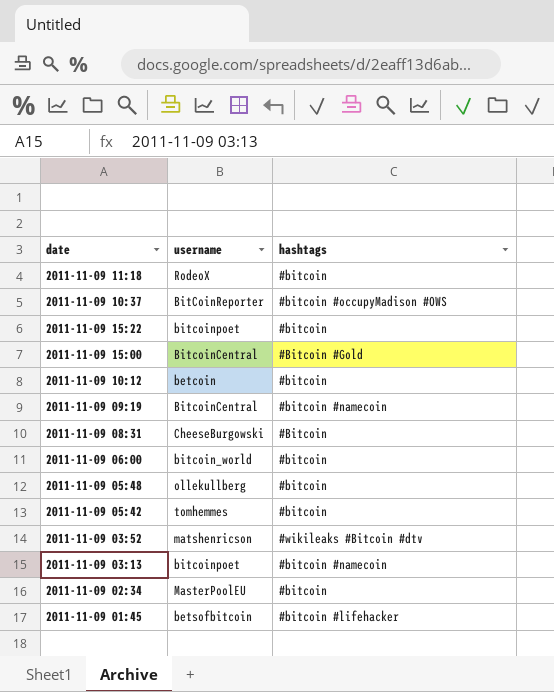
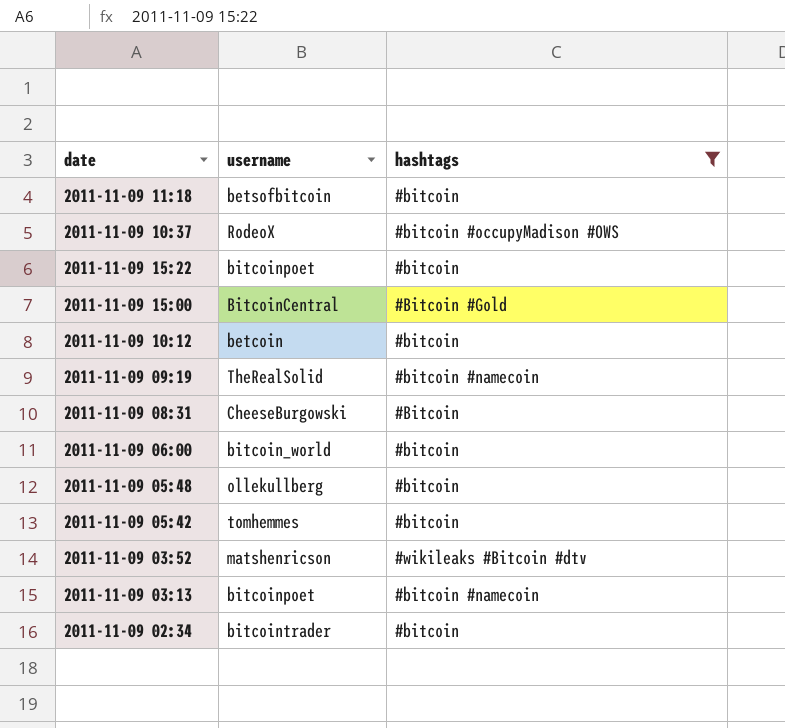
filter: none -> hashtags != #bitcoin #lifehacker
2011-11-09 11:18 | username: RodeoX -> betsofbitcoin
2011-11-09 10:37 | username: BitCoinReporter -> RodeoX
2011-11-09 09:19 | username: BitcoinCentral -> TheRealSolid
2011-11-09 02:34 | username: MasterPoolEU -> bitcointrader

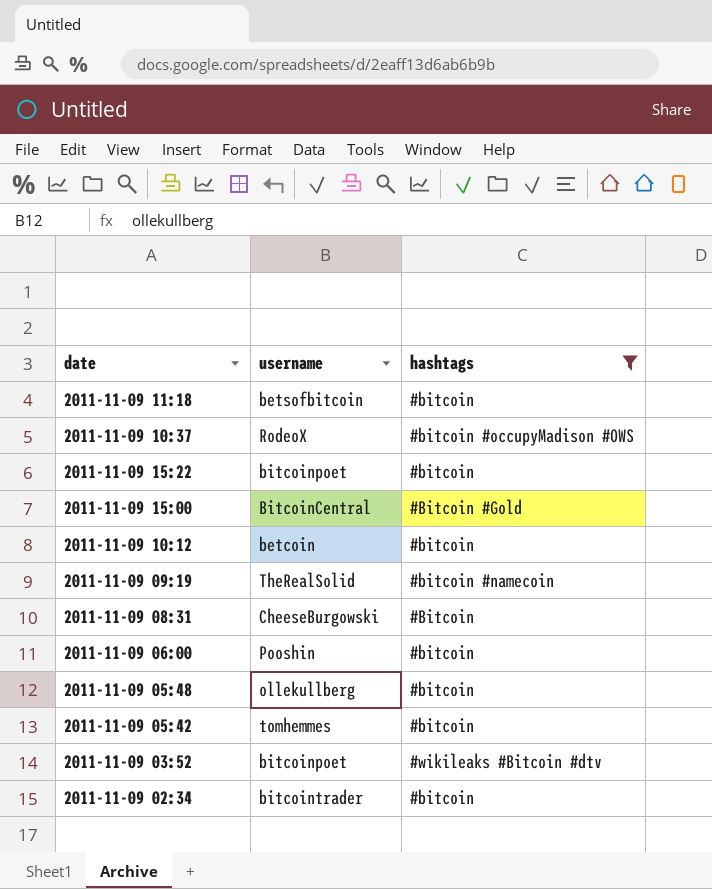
row 2011-11-09 03:13: bitcoinpoet | #bitcoin #namecoin -> none
2011-11-09 06:00 | username: bitcoin_world -> Pooshin
2011-11-09 03:52 | username: matshenricson -> bitcoinpoet

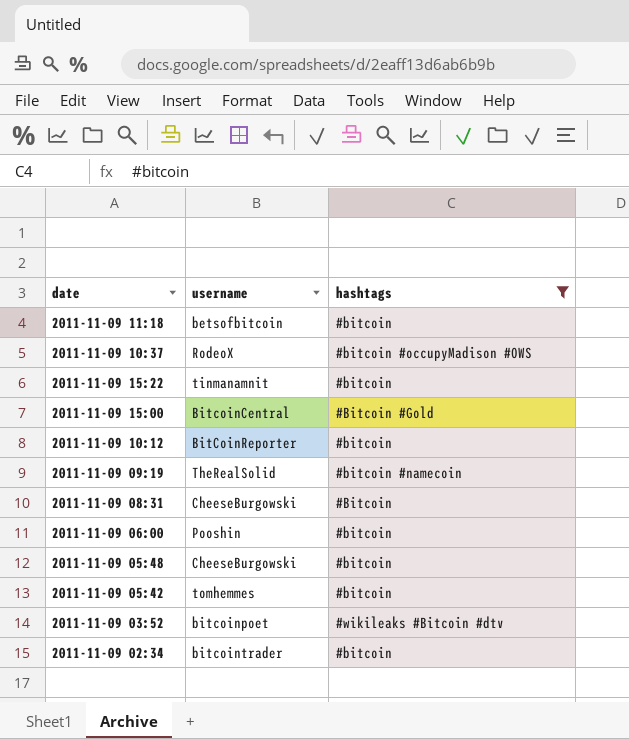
2011-11-09 15:22 | username: bitcoinpoet -> tinmanamnit
2011-11-09 10:12 | username: betcoin -> BitCoinReporter
2011-11-09 05:48 | username: ollekullberg -> CheeseBurgowski

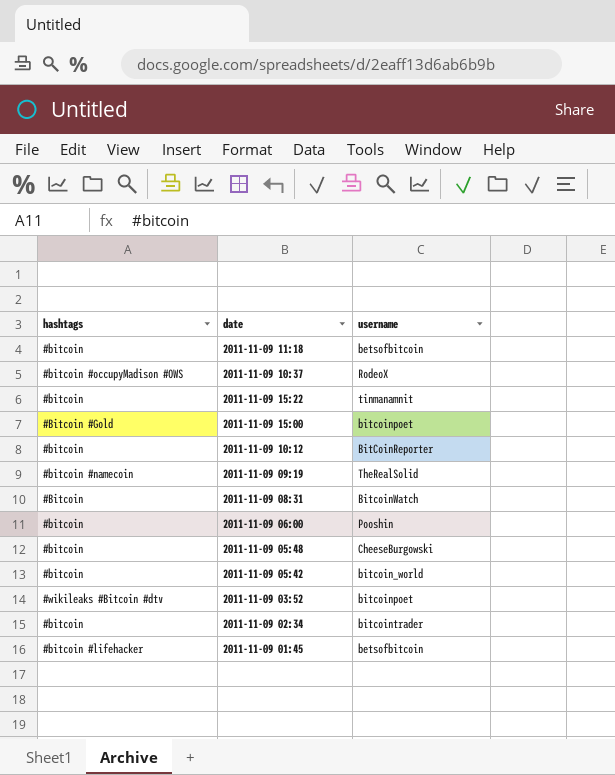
filter: hashtags != #bitcoin #lifehacker -> none
column hashtags | position: 3 -> 1
2011-11-09 15:00 | username: BitcoinCentral -> bitcoinpoet
2011-11-09 08:31 | username: CheeseBurgowski -> BitcoinWatch
2011-11-09 05:42 | username: tomhemmes -> bitcoin_world

